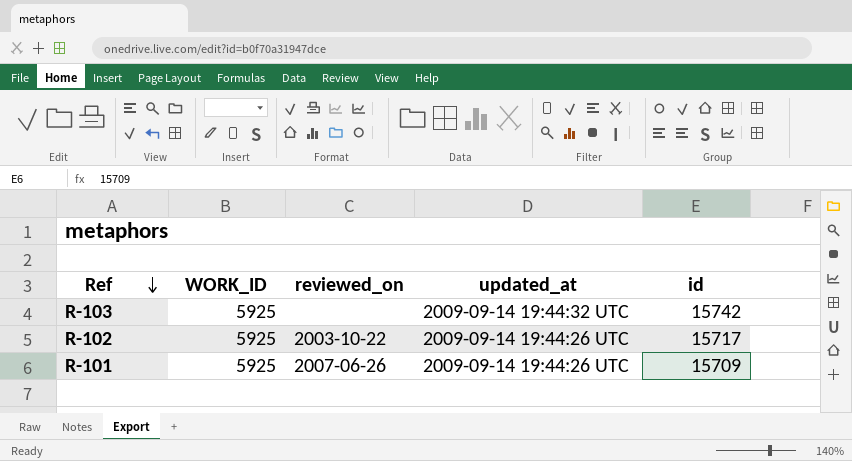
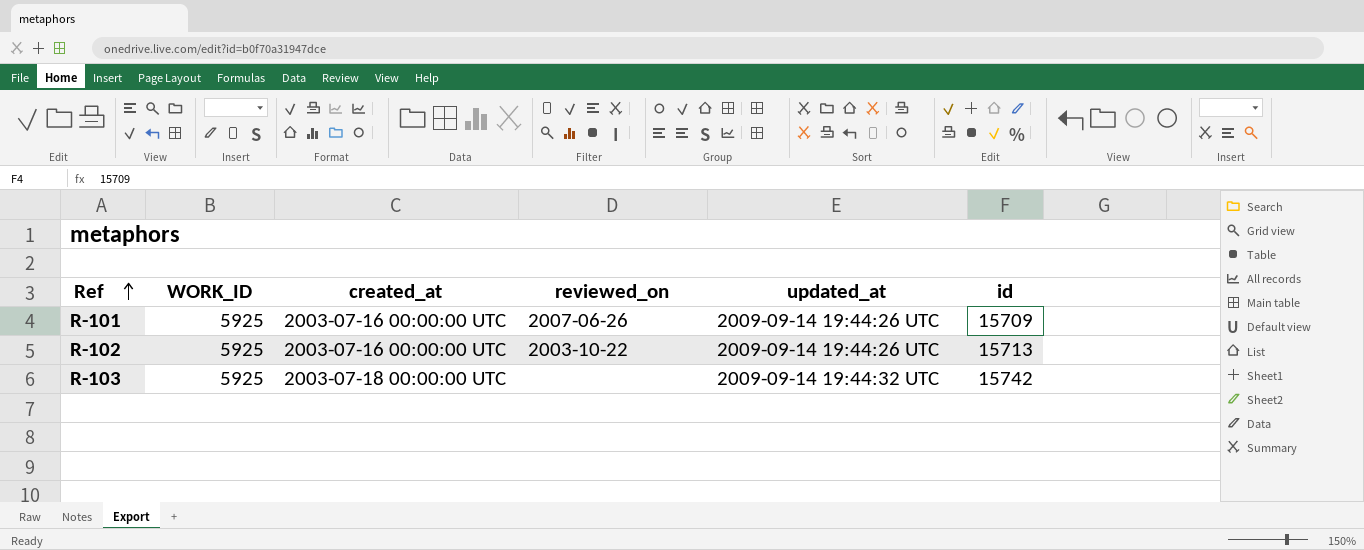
row order: Ref descending -> Ref ascending
column created_at | position: none -> 3
R-102 | id: 15717 -> 15713

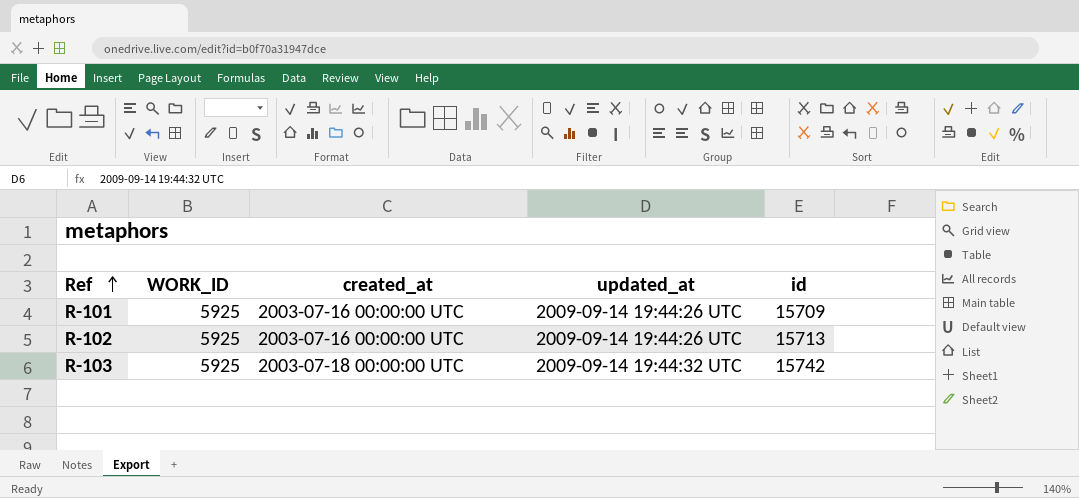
column reviewed_on | position: 4 -> none

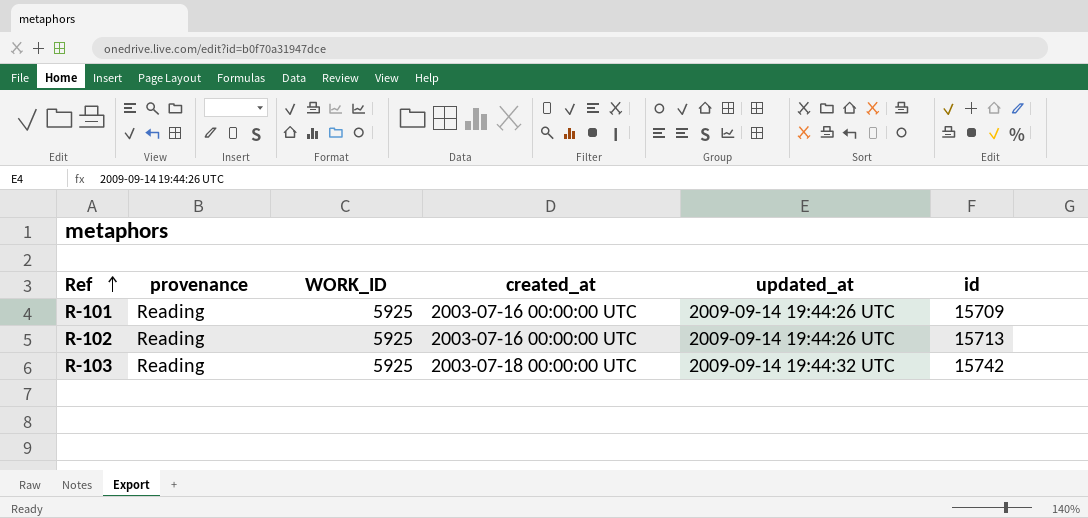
column provenance | position: none -> 2

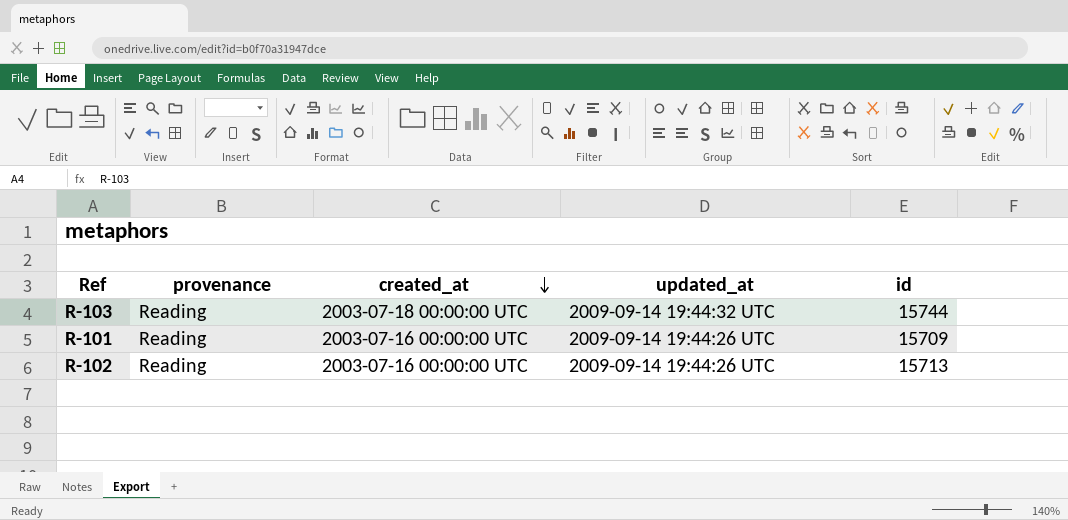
row order: Ref ascending -> created_at descending
column WORK_ID | position: 3 -> none
R-103 | id: 15742 -> 15744

